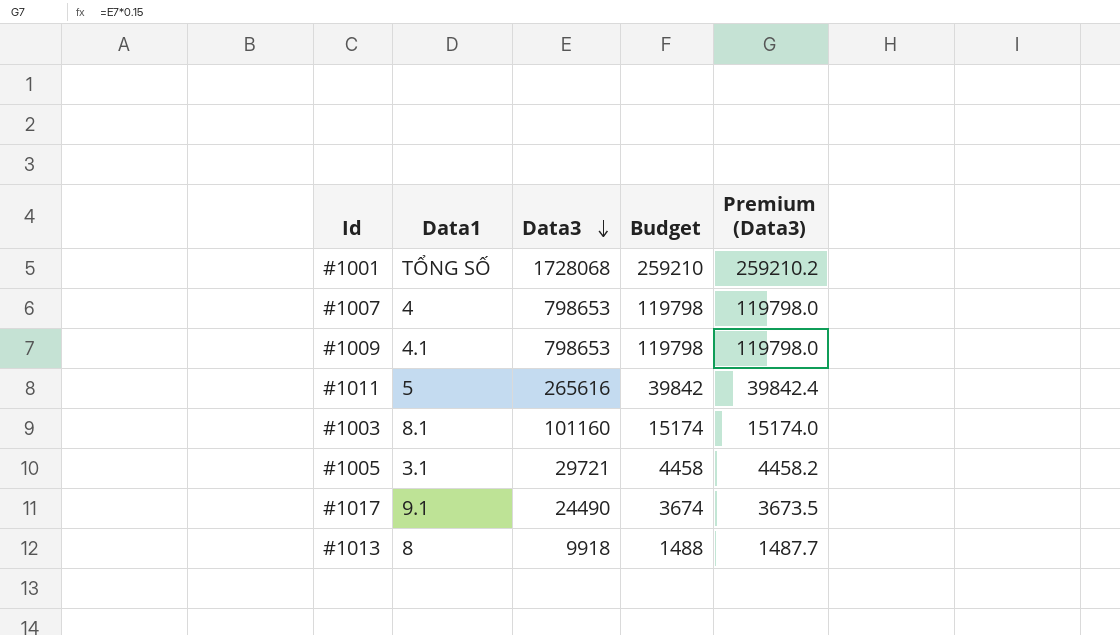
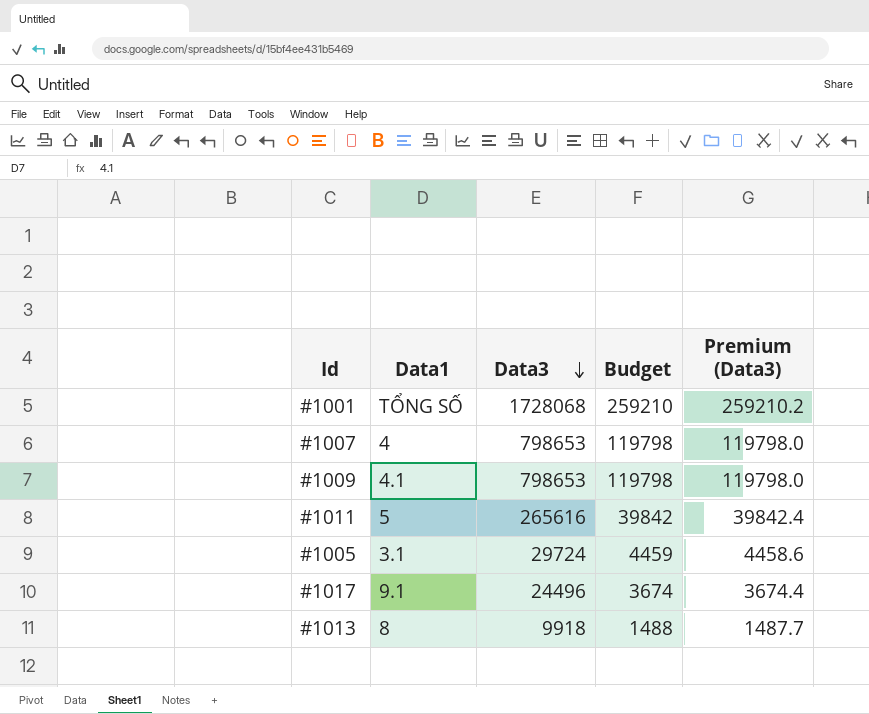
row #1003: 8.1 | 101160 | 15174 | 15174.0 -> none
#1005 | Data3: 29721 -> 29724
#1005 | Budget: 4458 -> 4459
#1005 | Premium (Data3): 4458.2 -> 4458.6
#1017 | Data3: 24490 -> 24496
#1017 | Premium (Data3): 3673.5 -> 3674.4

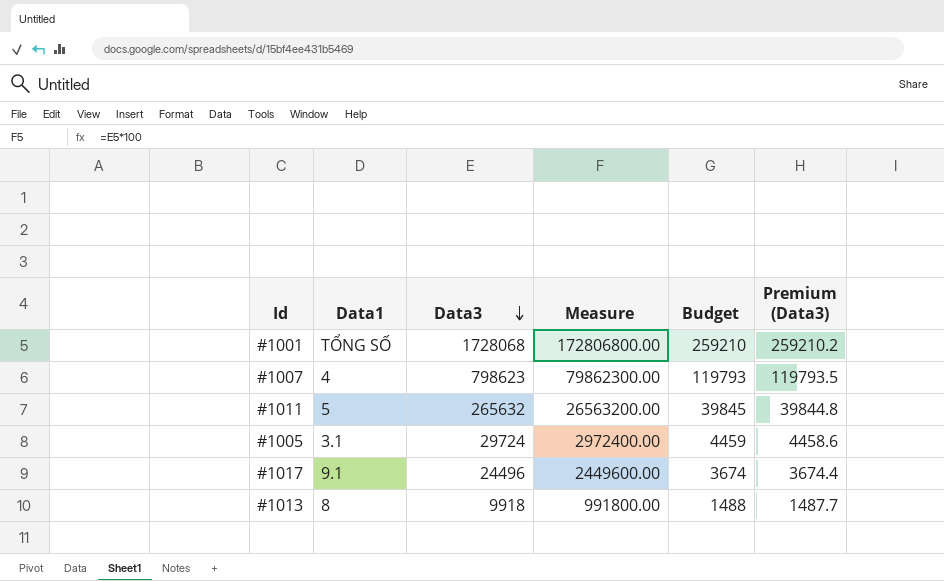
column Measure | formula: none -> [Data3] * 100
row #1009: 4.1 | 798653 | 119798 | 119798.0 -> none
#1007 | Data3: 798653 -> 798623
#1007 | Budget: 119798 -> 119793
#1007 | Premium (Data3): 119798.0 -> 119793.5
#1011 | Data3: 265616 -> 265632
#1011 | Budget: 39842 -> 39845
#1011 | Premium (Data3): 39842.4 -> 39844.8

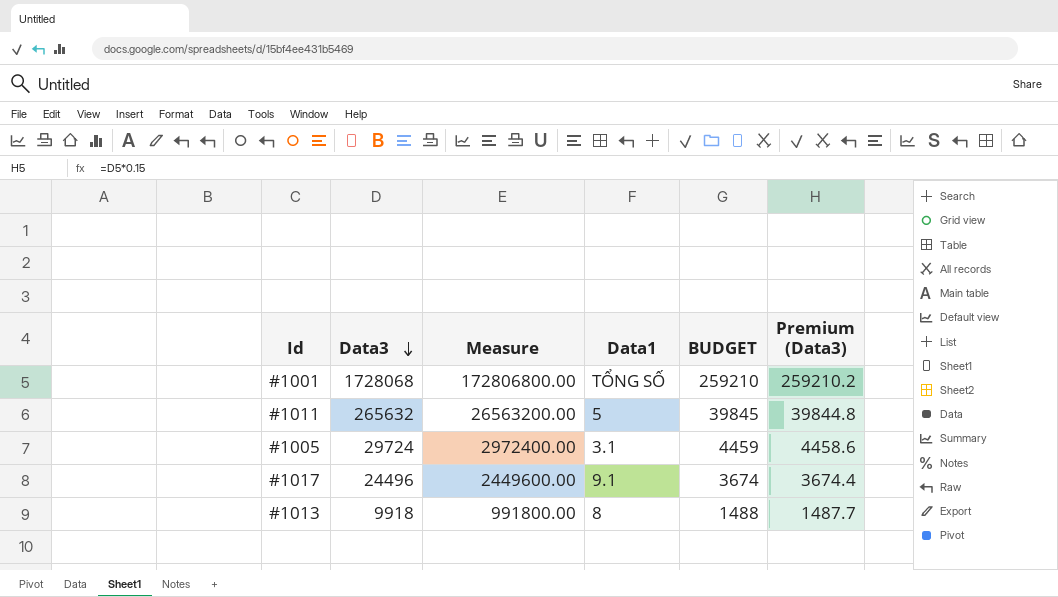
column Data1 | position: 2 -> 4
column name: Budget -> BUDGET
row #1007: 4 | 798623 | 79862300.00 | 119793 | 119793.5 -> none

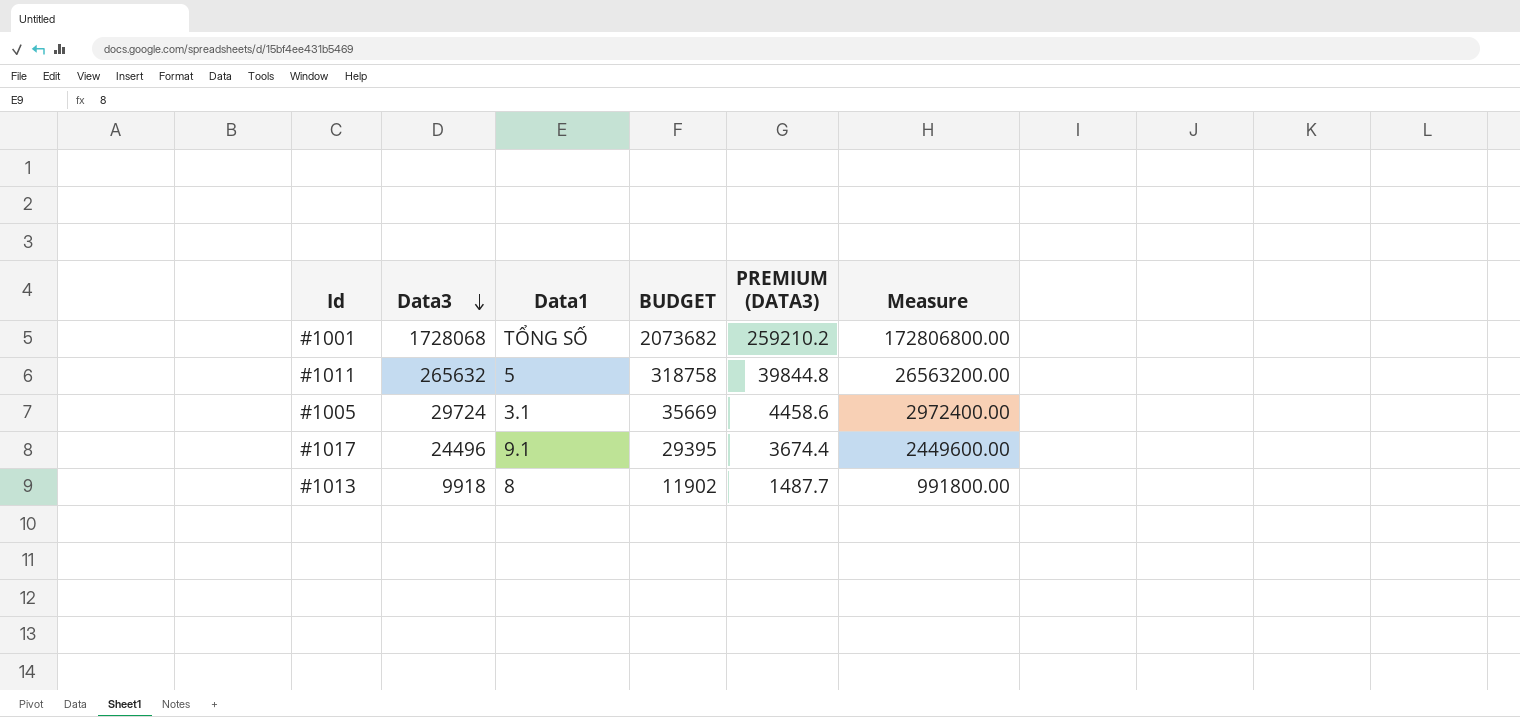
column BUDGET | formula: [Data3] * 0.15 -> [Data3] * 1.2
column name: Premium (Data3) -> PREMIUM (DATA3)
column Measure | position: 3 -> 6

